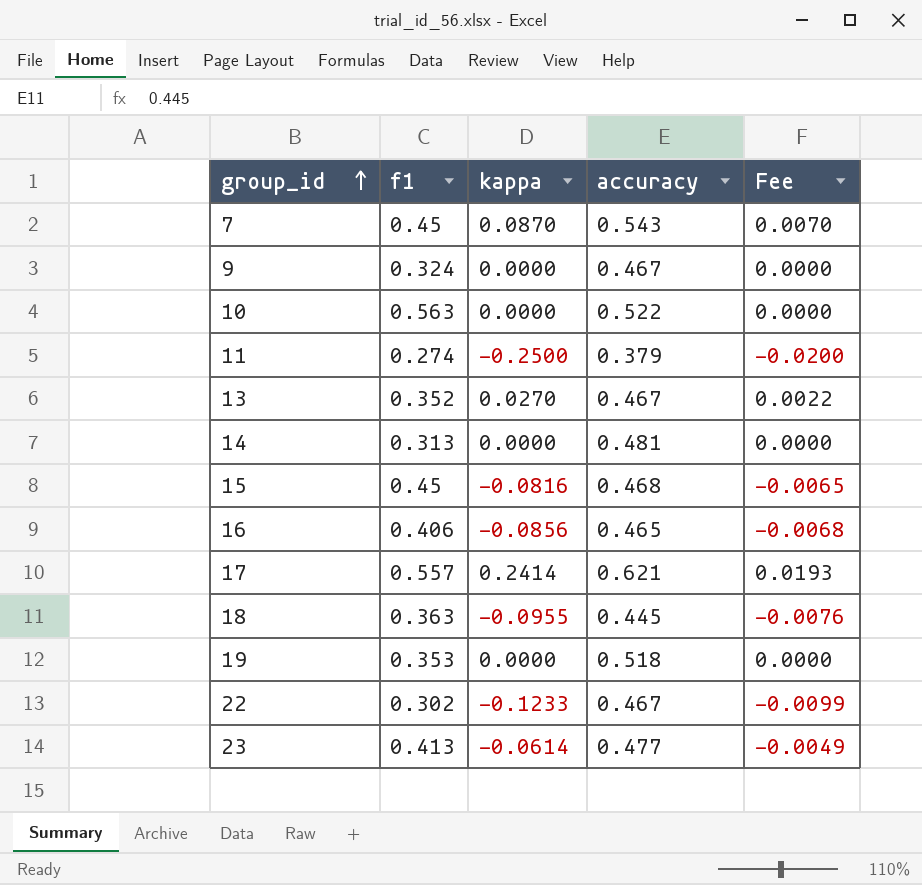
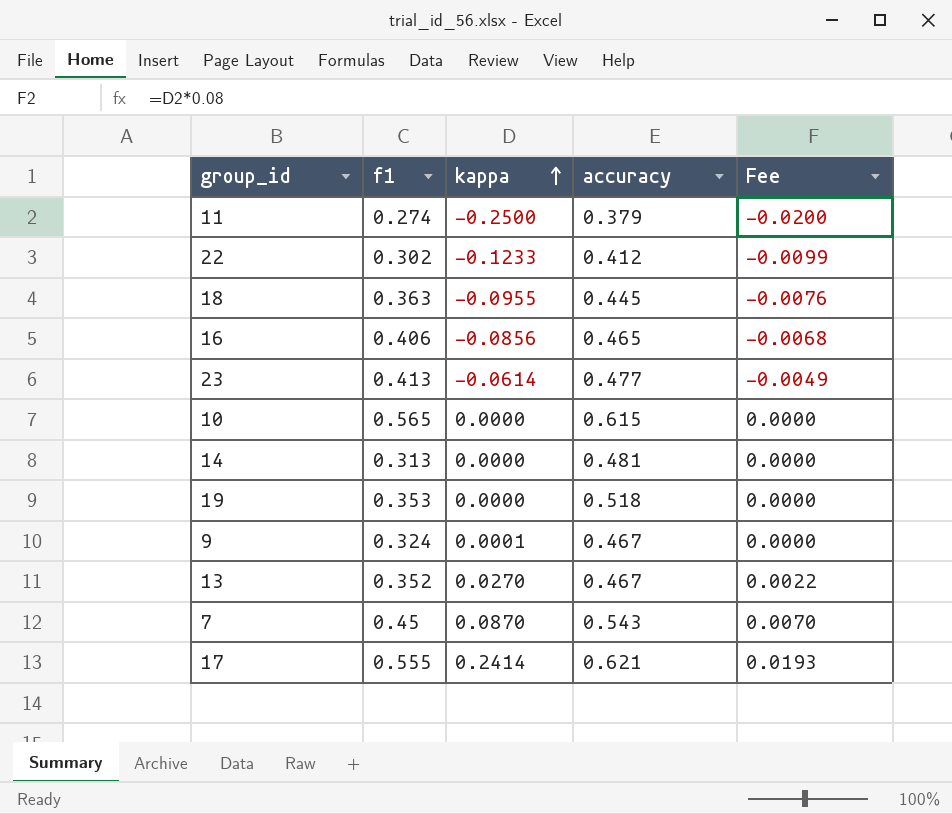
row order: group_id ascending -> kappa ascending
row 15: 0.45 | -0.0816 | 0.468 | -0.0065 -> none
22 | accuracy: 0.467 -> 0.412
10 | f1: 0.563 -> 0.565
10 | accuracy: 0.522 -> 0.615
9 | kappa: 0.0000 -> 0.0001
17 | f1: 0.557 -> 0.555

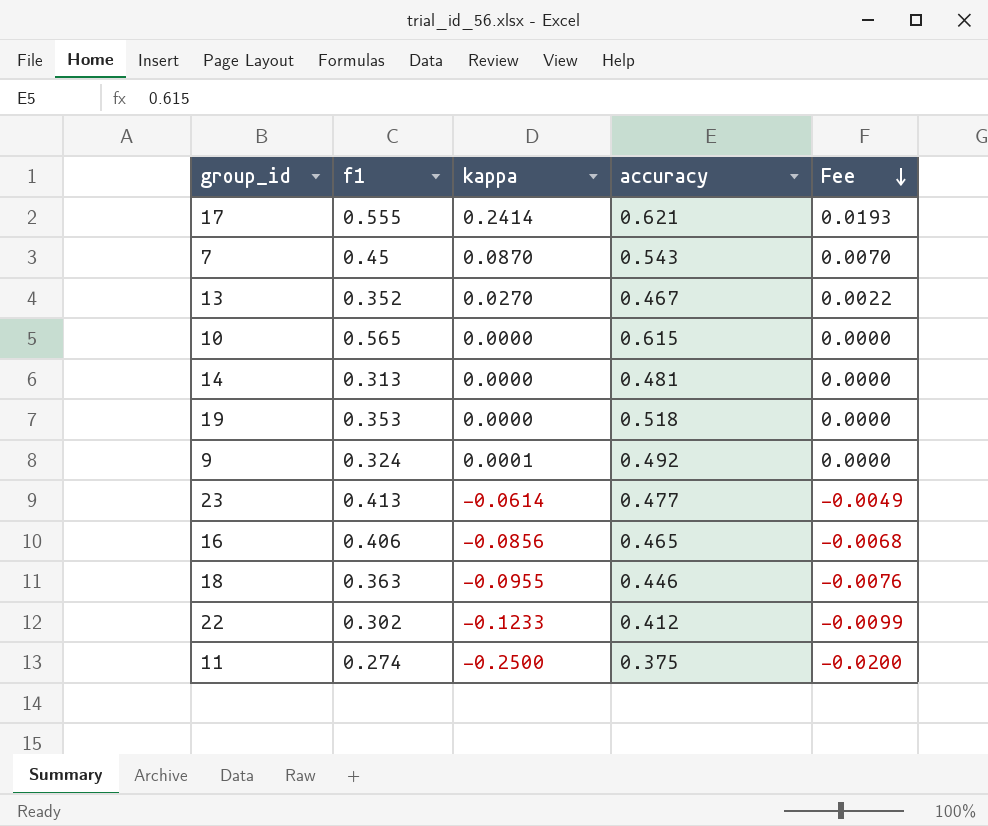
row order: kappa ascending -> Fee descending
9 | accuracy: 0.467 -> 0.492
18 | accuracy: 0.445 -> 0.446
11 | accuracy: 0.379 -> 0.375

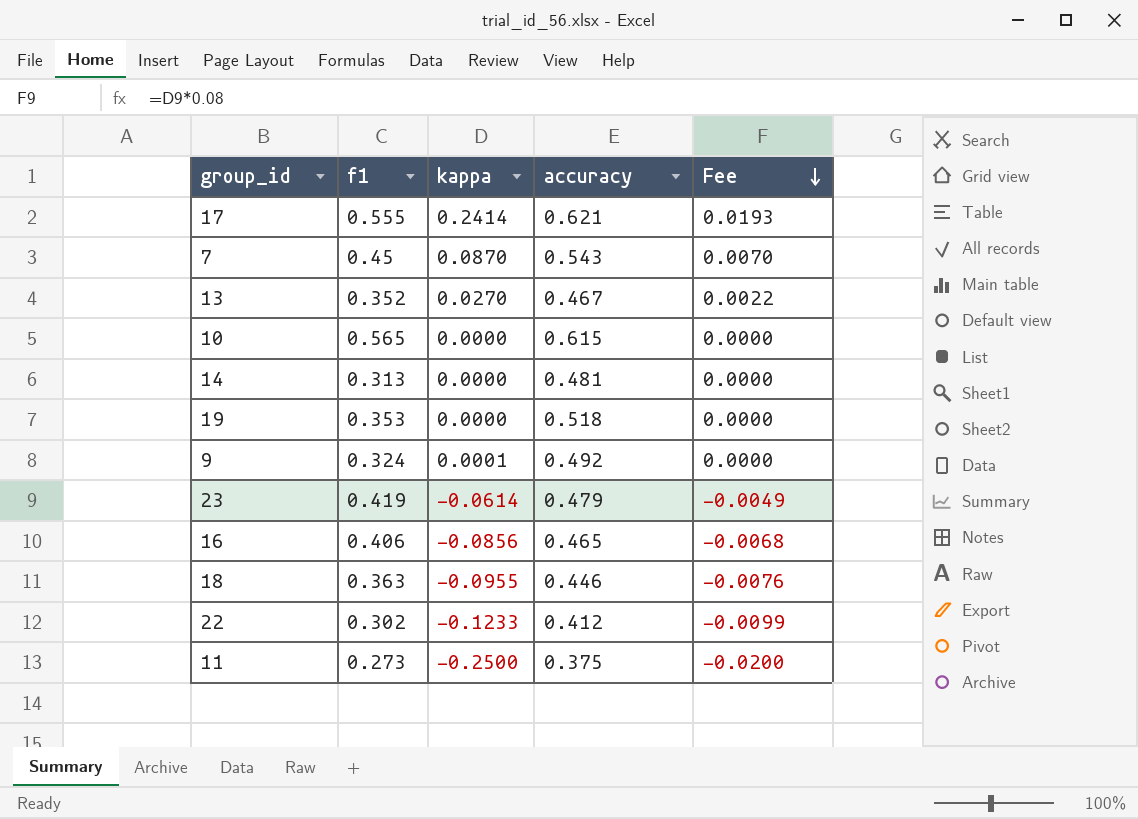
23 | f1: 0.413 -> 0.419
23 | accuracy: 0.477 -> 0.479
11 | f1: 0.274 -> 0.273

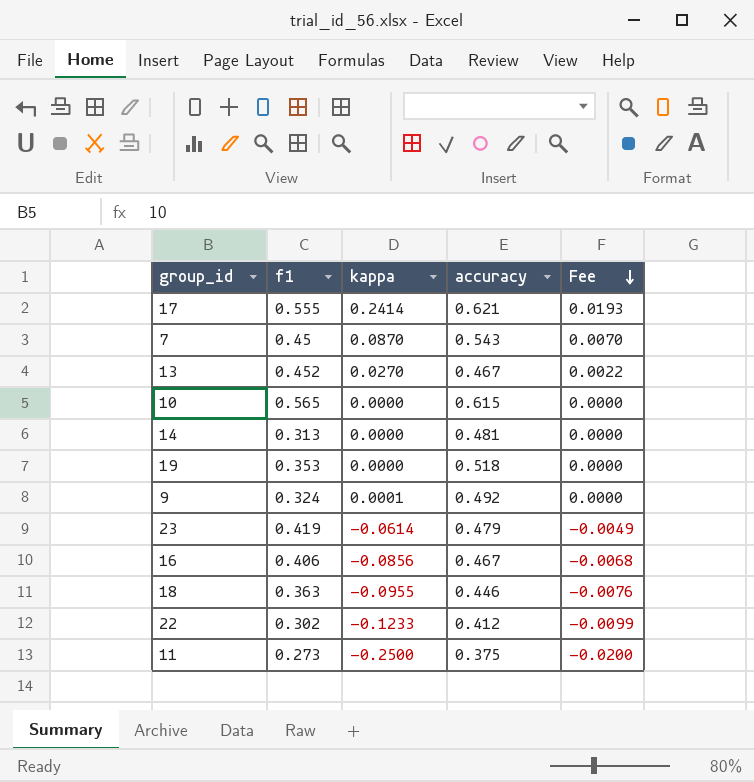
13 | f1: 0.352 -> 0.452
16 | accuracy: 0.465 -> 0.467

